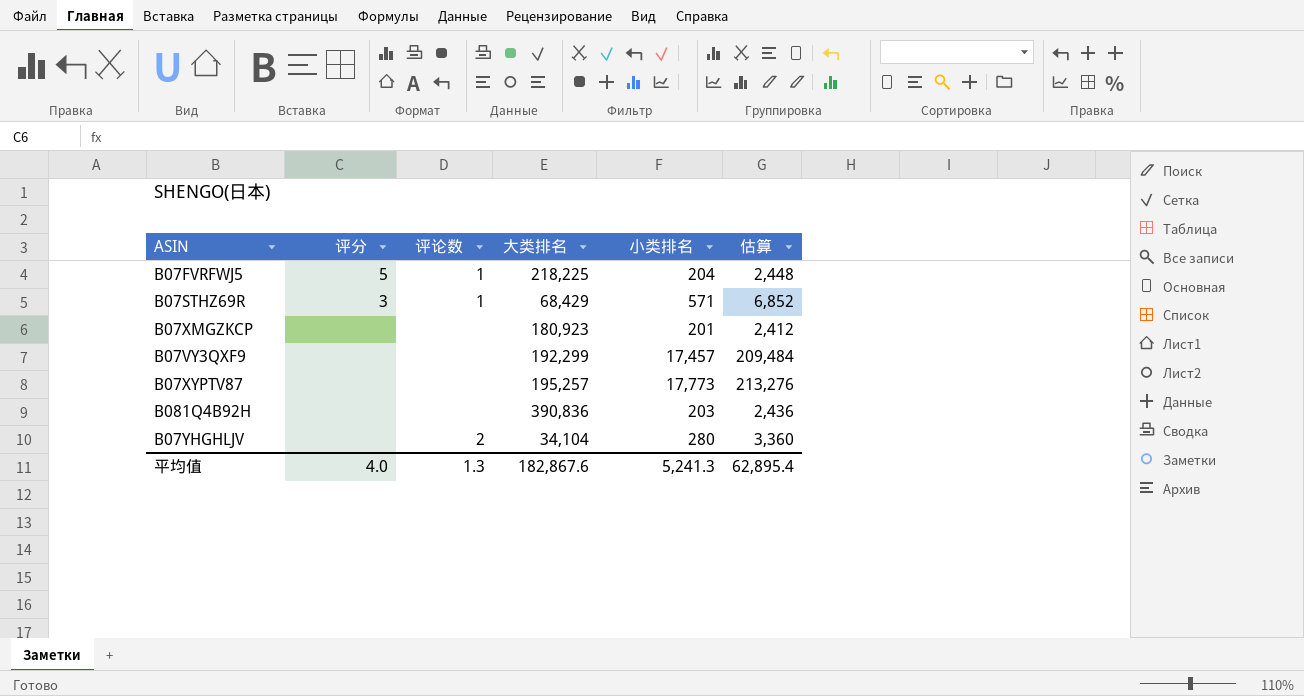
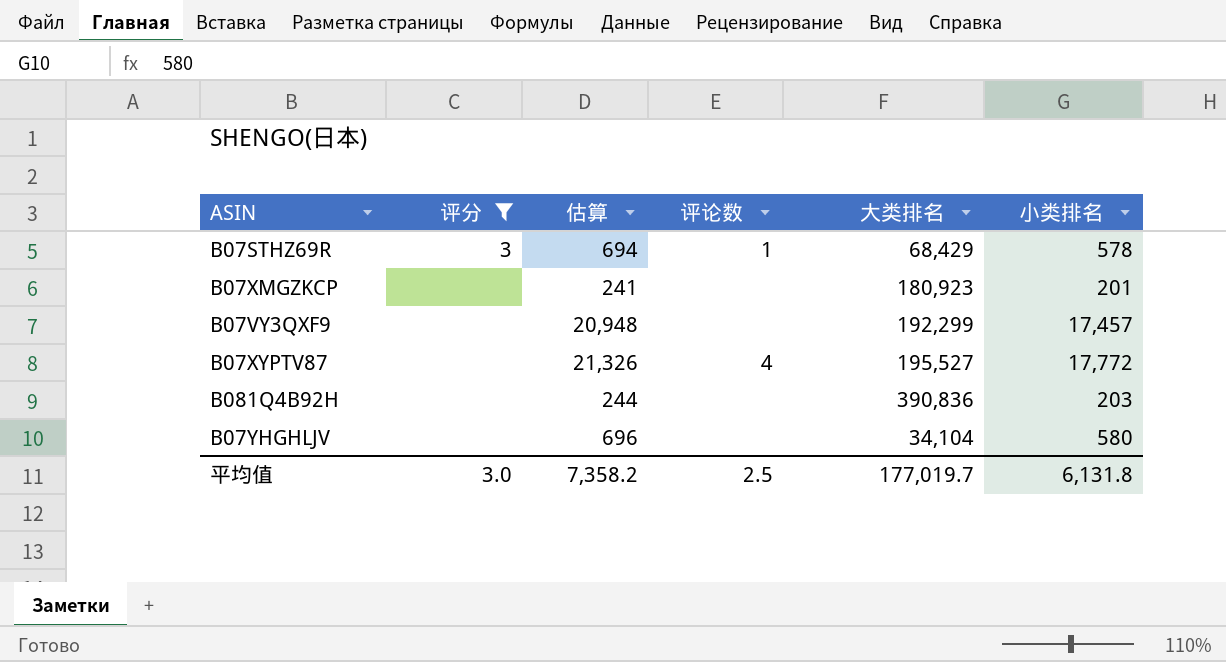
filter: none -> 评分 != 5
column 估算 | formula: [小类排名] * 12 -> [小类排名] * 1.2
column 估算 | position: 6 -> 3
B07STHZ69R | 小类排名: 571 -> 578
B07XYPTV87 | 评论数: none -> 4
B07XYPTV87 | 大类排名: 195,257 -> 195,527
B07XYPTV87 | 小类排名: 17,773 -> 17,772
B07YHGHLJV | 评论数: 2 -> none
B07YHGHLJV | 小类排名: 280 -> 580
平均值 | 评分: 4.0 -> 3.0
平均值 | 估算: 62,895.4 -> 7,358.2
平均值 | 评论数: 1.3 -> 2.5
平均值 | 大类排名: 182,867.6 -> 177,019.7
平均值 | 小类排名: 5,241.3 -> 6,131.8

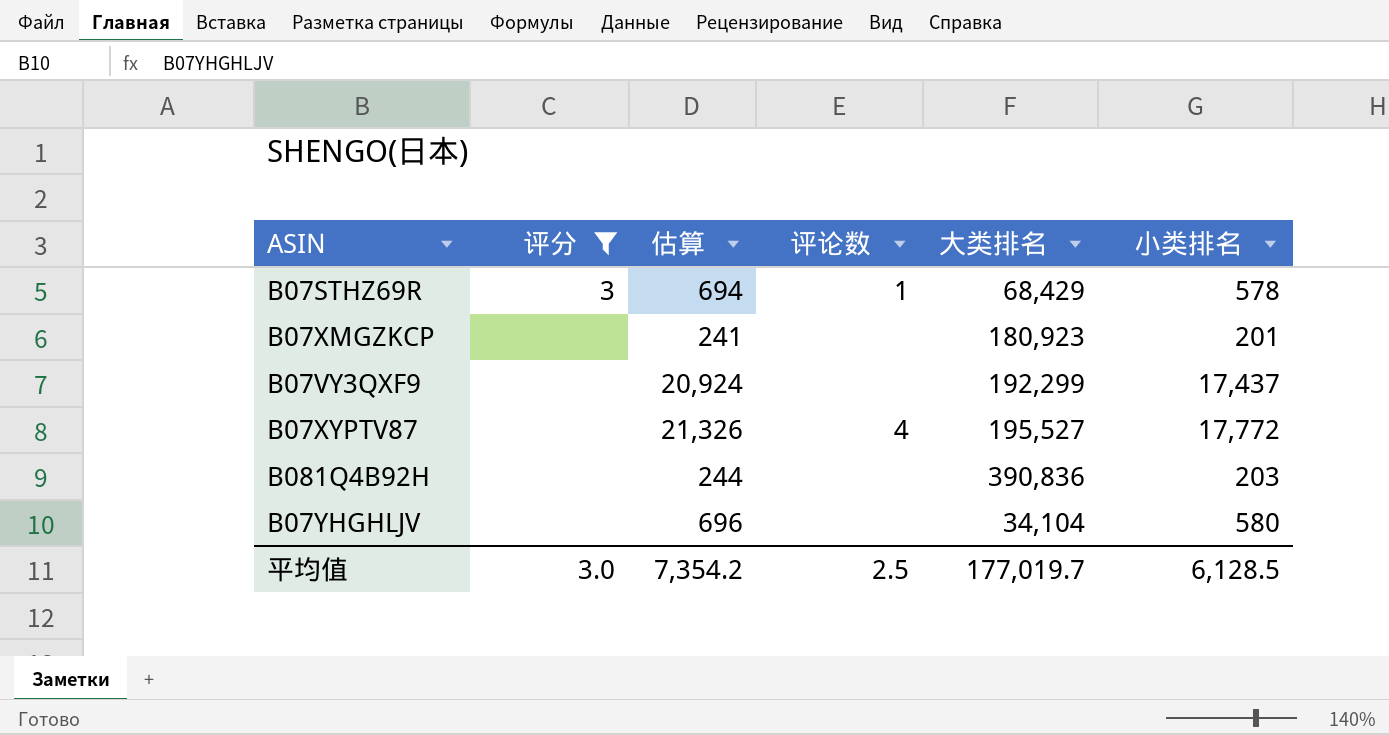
B07VY3QXF9 | 估算: 20,948 -> 20,924
B07VY3QXF9 | 小类排名: 17,457 -> 17,437
平均值 | 估算: 7,358.2 -> 7,354.2
平均值 | 小类排名: 6,131.8 -> 6,128.5

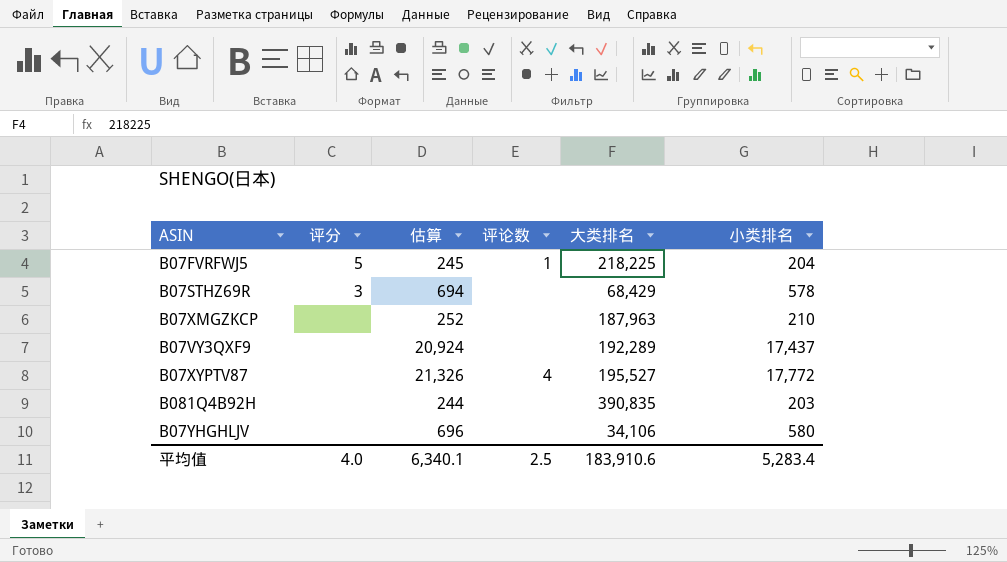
filter: 评分 != 5 -> none
B07STHZ69R | 评论数: 1 -> none
B07XMGZKCP | 估算: 241 -> 252
B07XMGZKCP | 大类排名: 180,923 -> 187,963
B07XMGZKCP | 小类排名: 201 -> 210
B07VY3QXF9 | 大类排名: 192,299 -> 192,289
B081Q4B92H | 大类排名: 390,836 -> 390,835
B07YHGHLJV | 大类排名: 34,104 -> 34,106
平均值 | 评分: 3.0 -> 4.0
平均值 | 估算: 7,354.2 -> 6,340.1
平均值 | 大类排名: 177,019.7 -> 183,910.6
平均值 | 小类排名: 6,128.5 -> 5,283.4

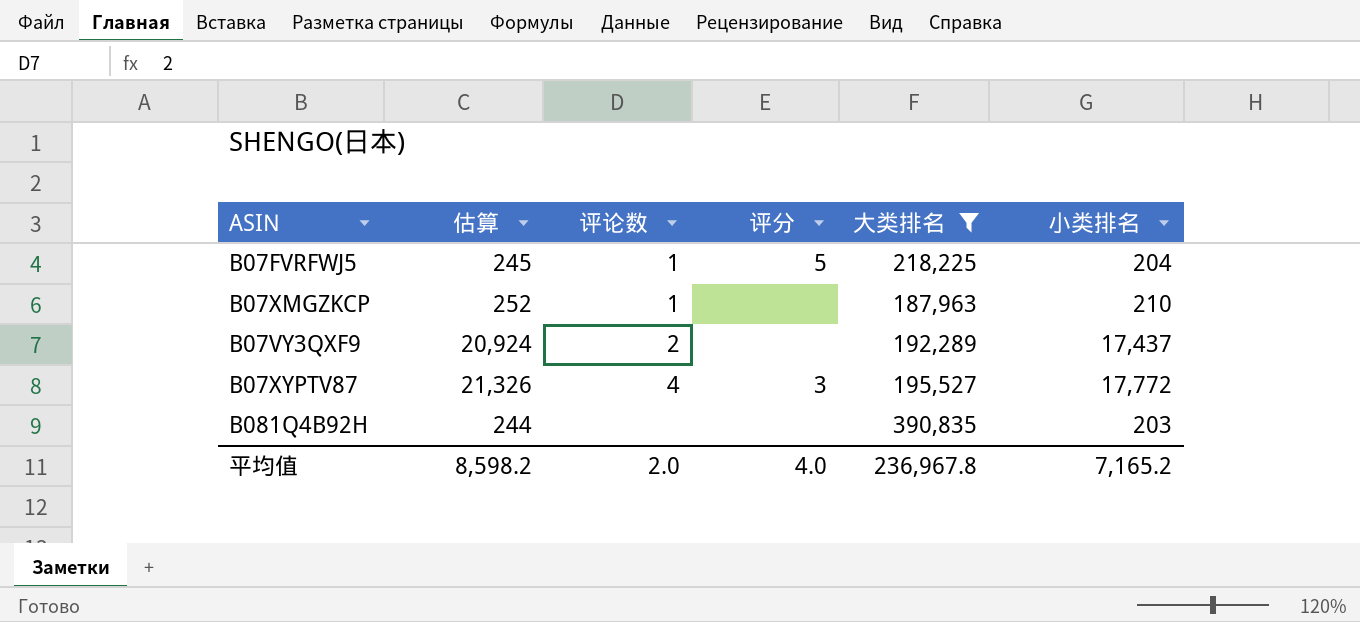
filter: none -> 大类排名 >= 187,963
column 评分 | position: 2 -> 4
B07XMGZKCP | 评论数: none -> 1
B07VY3QXF9 | 评论数: none -> 2
B07XYPTV87 | 评分: none -> 3
平均值 | 估算: 6,340.1 -> 8,598.2
平均值 | 评论数: 2.5 -> 2.0
平均值 | 大类排名: 183,910.6 -> 236,967.8
平均值 | 小类排名: 5,283.4 -> 7,165.2

